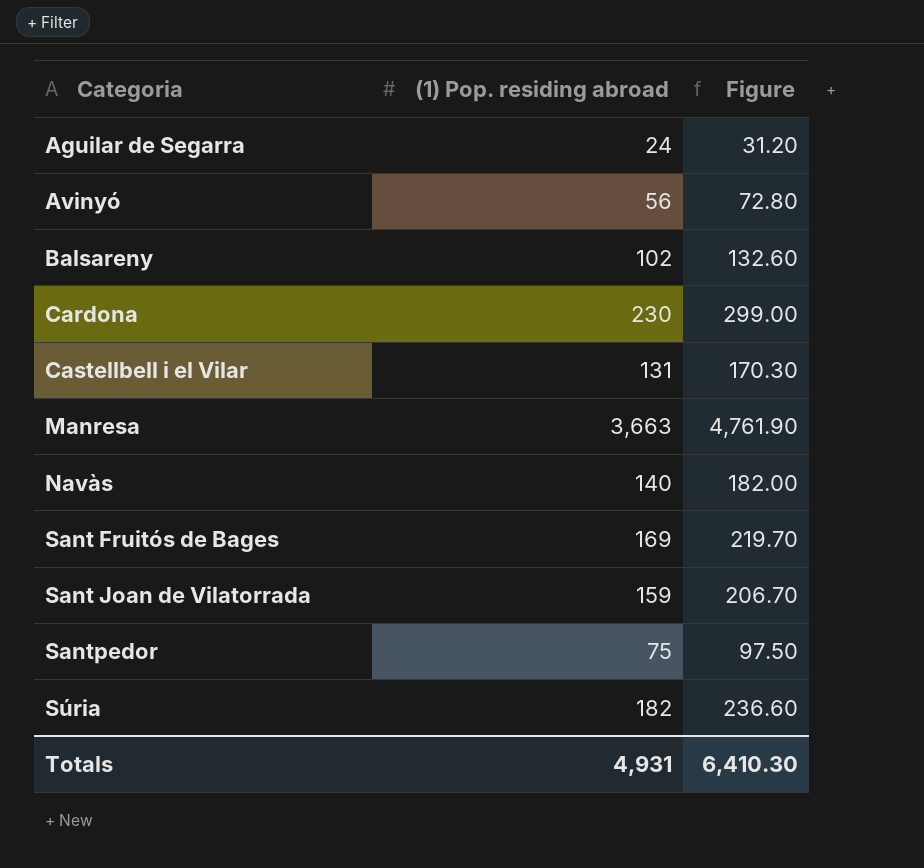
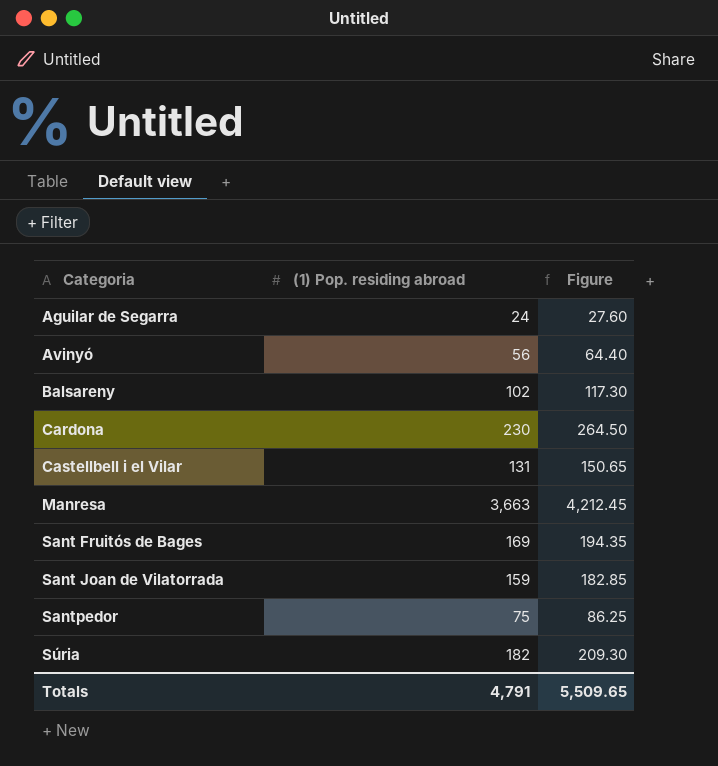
column Figure | formula: [(1) Pop. residing abroad] * 1.3 -> [(1) Pop. residing abroad] * 1.15
row Navàs: 140 | 182.00 -> none
Totals | (1) Pop. residing abroad: 4,931 -> 4,791
Totals | Figure: 6,410.30 -> 5,509.65

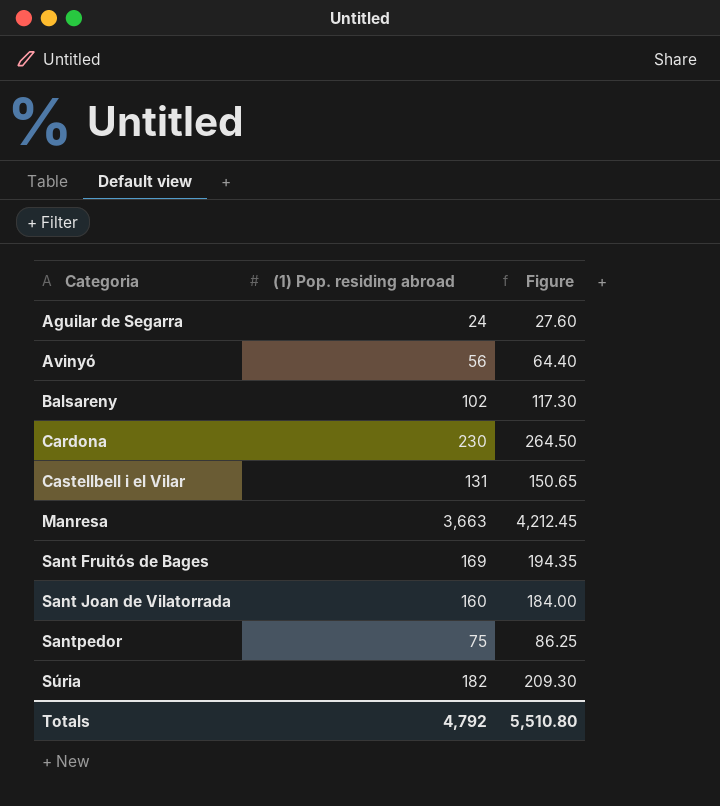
Sant Joan de Vilatorrada | (1) Pop. residing abroad: 159 -> 160
Sant Joan de Vilatorrada | Figure: 182.85 -> 184.00
Totals | (1) Pop. residing abroad: 4,791 -> 4,792
Totals | Figure: 5,509.65 -> 5,510.80

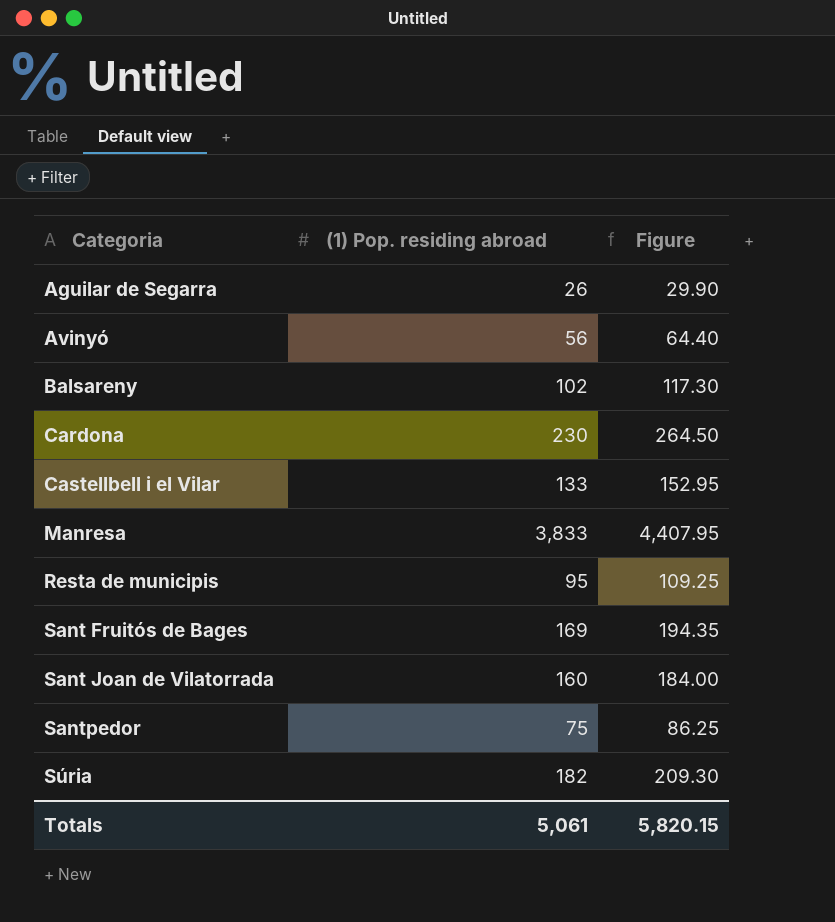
Aguilar de Segarra | (1) Pop. residing abroad: 24 -> 26
Aguilar de Segarra | Figure: 27.60 -> 29.90
Castellbell i el Vilar | (1) Pop. residing abroad: 131 -> 133
Castellbell i el Vilar | Figure: 150.65 -> 152.95
Manresa | (1) Pop. residing abroad: 3,663 -> 3,833
Manresa | Figure: 4,212.45 -> 4,407.95
row Resta de municipis: none -> 95 | 109.25
Totals | (1) Pop. residing abroad: 4,792 -> 5,061
Totals | Figure: 5,510.80 -> 5,820.15

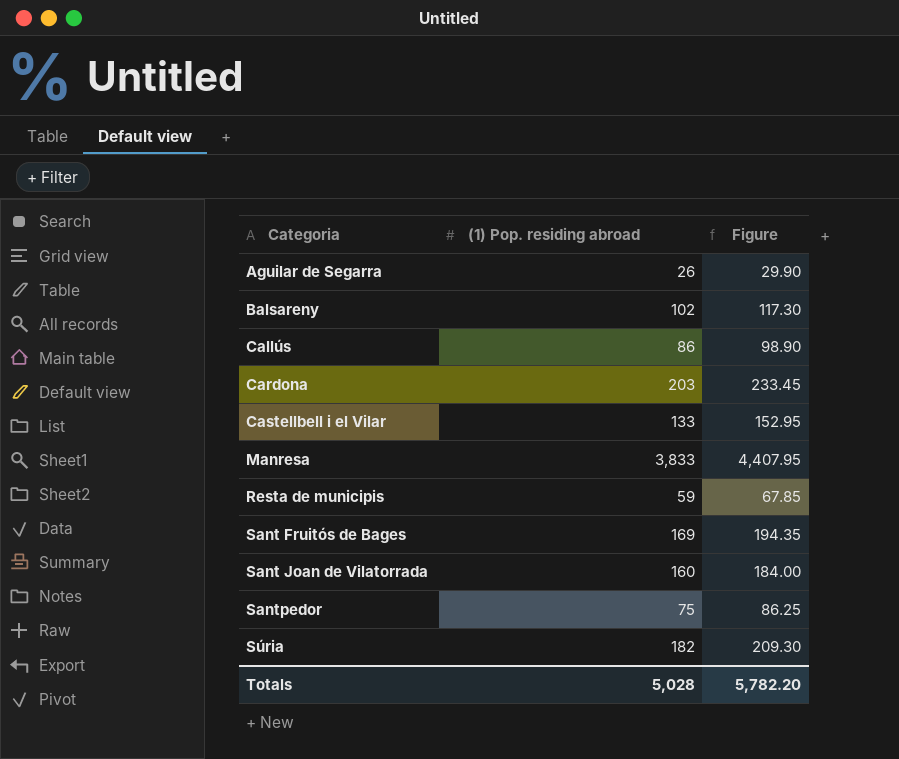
row Avinyó: 56 | 64.40 -> none
row Callús: none -> 86 | 98.90
Cardona | (1) Pop. residing abroad: 230 -> 203
Cardona | Figure: 264.50 -> 233.45
Resta de municipis | (1) Pop. residing abroad: 95 -> 59
Resta de municipis | Figure: 109.25 -> 67.85
Totals | (1) Pop. residing abroad: 5,061 -> 5,028
Totals | Figure: 5,820.15 -> 5,782.20

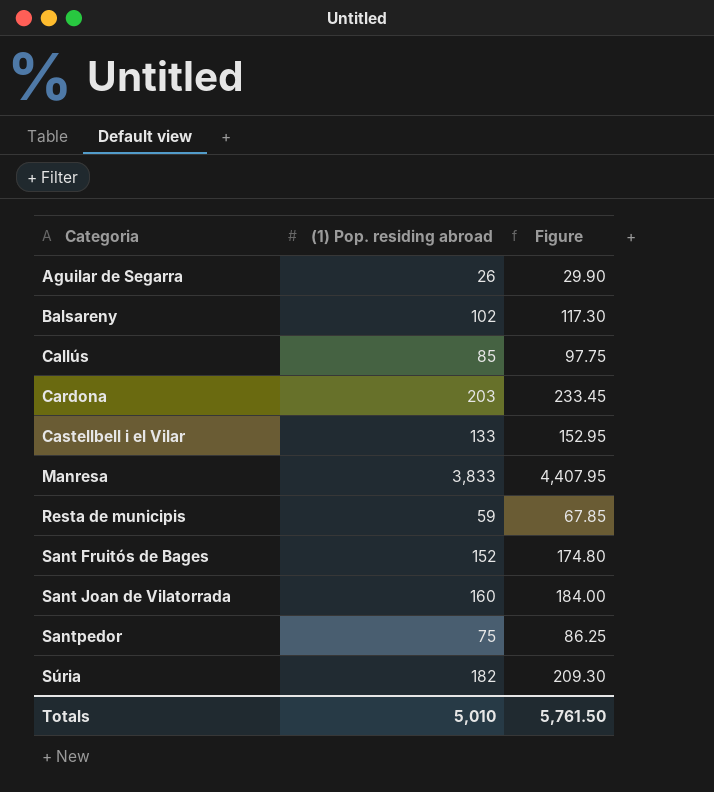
Callús | (1) Pop. residing abroad: 86 -> 85
Callús | Figure: 98.90 -> 97.75
Sant Fruitós de Bages | (1) Pop. residing abroad: 169 -> 152
Sant Fruitós de Bages | Figure: 194.35 -> 174.80
Totals | (1) Pop. residing abroad: 5,028 -> 5,010
Totals | Figure: 5,782.20 -> 5,761.50

